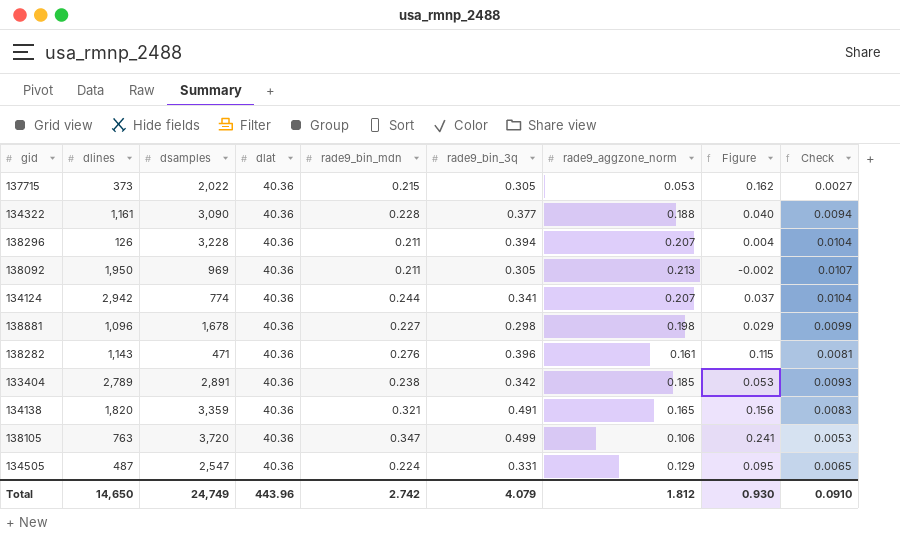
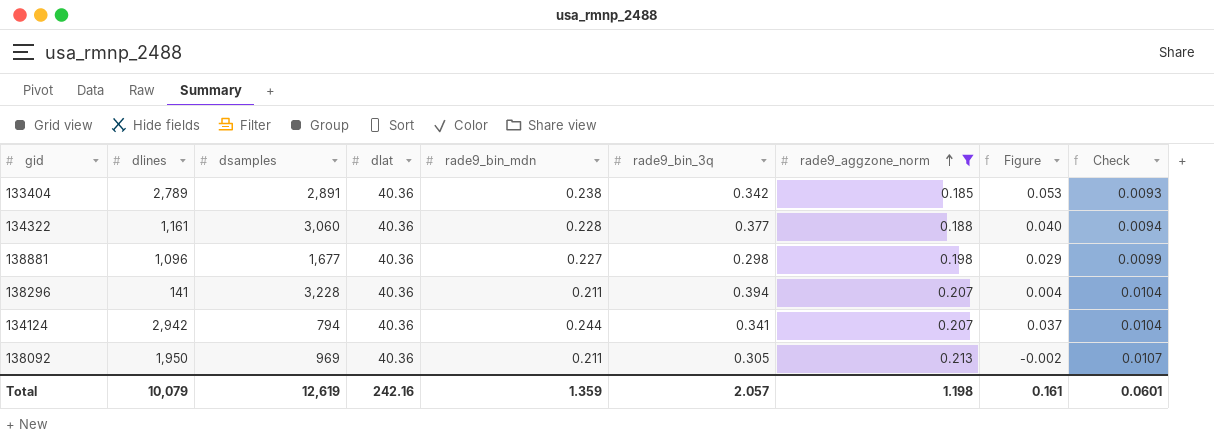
filter: none -> rade9_aggzone_norm >= 0.185
row order: none -> rade9_aggzone_norm ascending
134322 | dsamples: 3,090 -> 3,060
138881 | dsamples: 1,678 -> 1,677
138296 | dlines: 126 -> 141
134124 | dsamples: 774 -> 794
Total | dlines: 14,650 -> 10,079
Total | dsamples: 24,749 -> 12,619
Total | dlat: 443.96 -> 242.16
Total | rade9_bin_mdn: 2.742 -> 1.359
Total | rade9_bin_3q: 4.079 -> 2.057
Total | rade9_aggzone_norm: 1.812 -> 1.198
Total | Figure: 0.930 -> 0.161
Total | Check: 0.0910 -> 0.0601

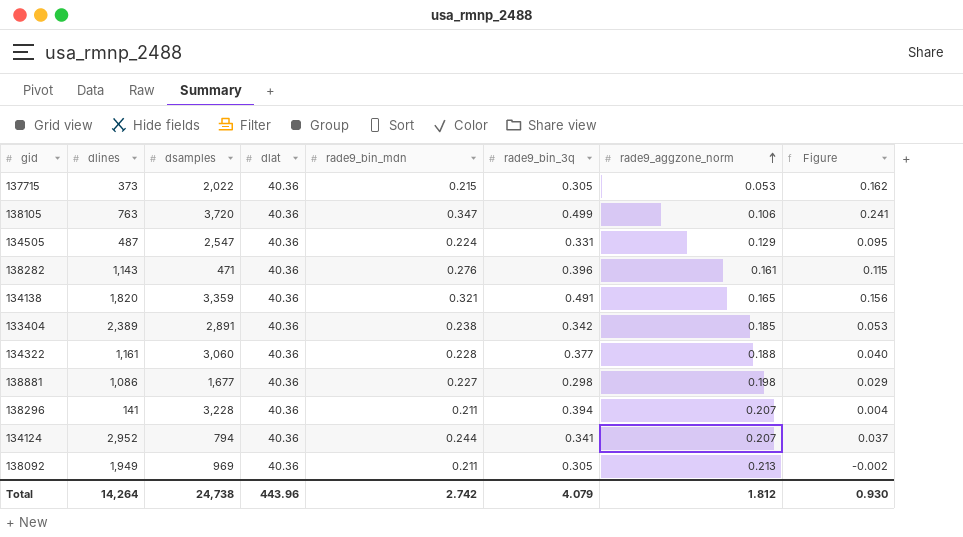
filter: rade9_aggzone_norm >= 0.185 -> none
column Check | formula: [rade9_aggzone_norm] * 0.05 -> none
133404 | dlines: 2,789 -> 2,389
138881 | dlines: 1,096 -> 1,086
134124 | dlines: 2,942 -> 2,952
138092 | dlines: 1,950 -> 1,949
Total | dlines: 10,079 -> 14,264
Total | dsamples: 12,619 -> 24,738
Total | dlat: 242.16 -> 443.96
Total | rade9_bin_mdn: 1.359 -> 2.742
Total | rade9_bin_3q: 2.057 -> 4.079
Total | rade9_aggzone_norm: 1.198 -> 1.812
Total | Figure: 0.161 -> 0.930

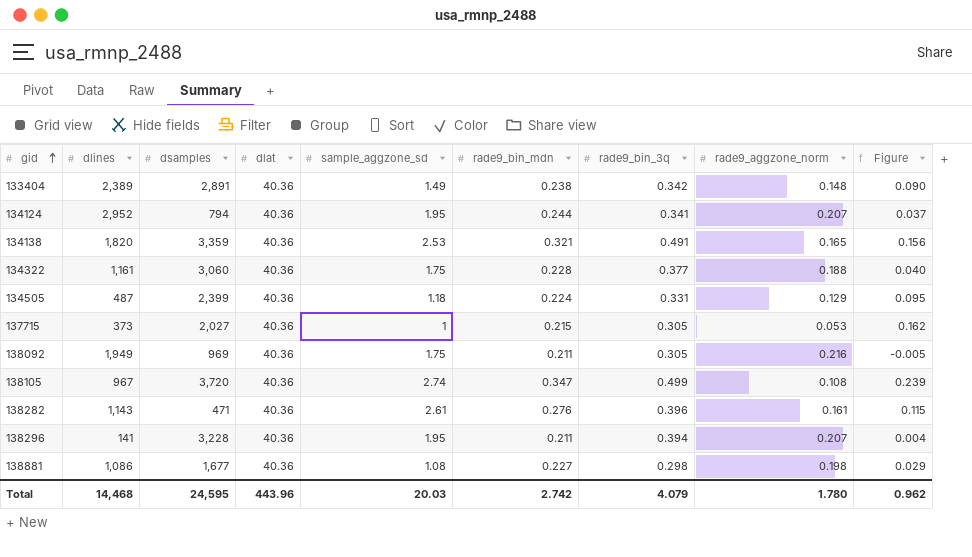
row order: rade9_aggzone_norm ascending -> gid ascending
column sample_aggzone_sd | position: none -> 5
133404 | rade9_aggzone_norm: 0.185 -> 0.148
133404 | Figure: 0.053 -> 0.090
134505 | dsamples: 2,547 -> 2,399
137715 | dsamples: 2,022 -> 2,027
138092 | rade9_aggzone_norm: 0.213 -> 0.216
138092 | Figure: -0.002 -> -0.005
138105 | dlines: 763 -> 967
138105 | rade9_aggzone_norm: 0.106 -> 0.108
138105 | Figure: 0.241 -> 0.239
Total | dlines: 14,264 -> 14,468
Total | dsamples: 24,738 -> 24,595
Total | rade9_aggzone_norm: 1.812 -> 1.780
Total | Figure: 0.930 -> 0.962

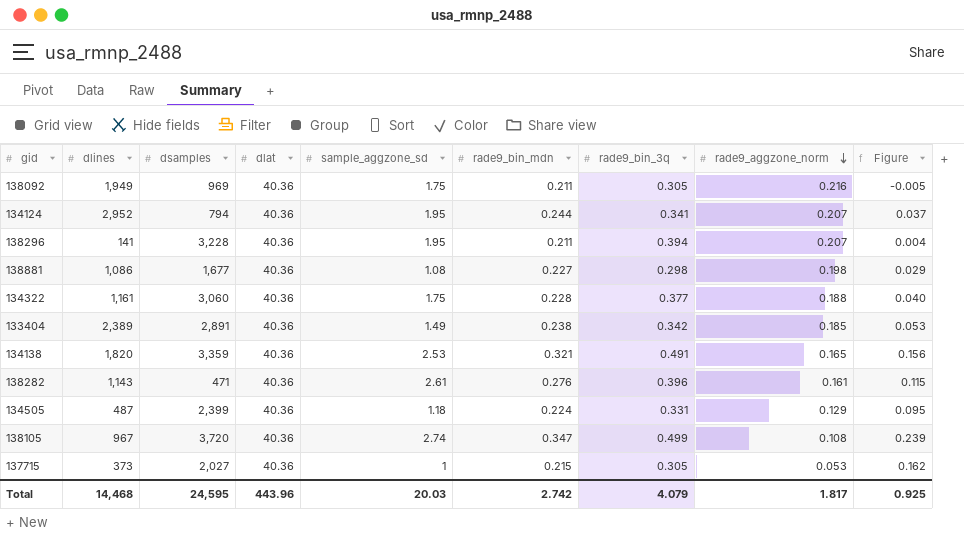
row order: gid ascending -> rade9_aggzone_norm descending
133404 | rade9_aggzone_norm: 0.148 -> 0.185
133404 | Figure: 0.090 -> 0.053
Total | rade9_aggzone_norm: 1.780 -> 1.817
Total | Figure: 0.962 -> 0.925

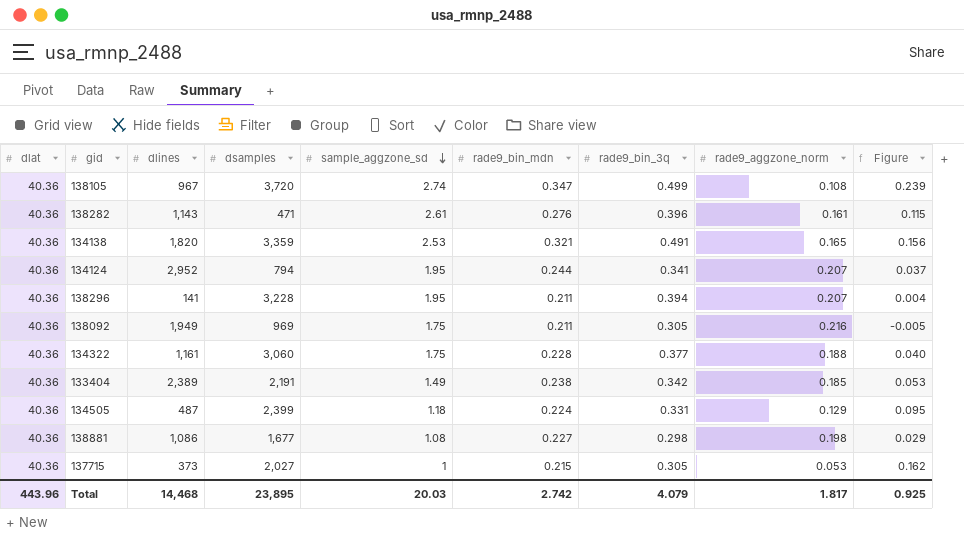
row order: rade9_aggzone_norm descending -> sample_aggzone_sd descending
column dlat | position: 4 -> 1
133404 | dsamples: 2,891 -> 2,191
Total | dsamples: 24,595 -> 23,895

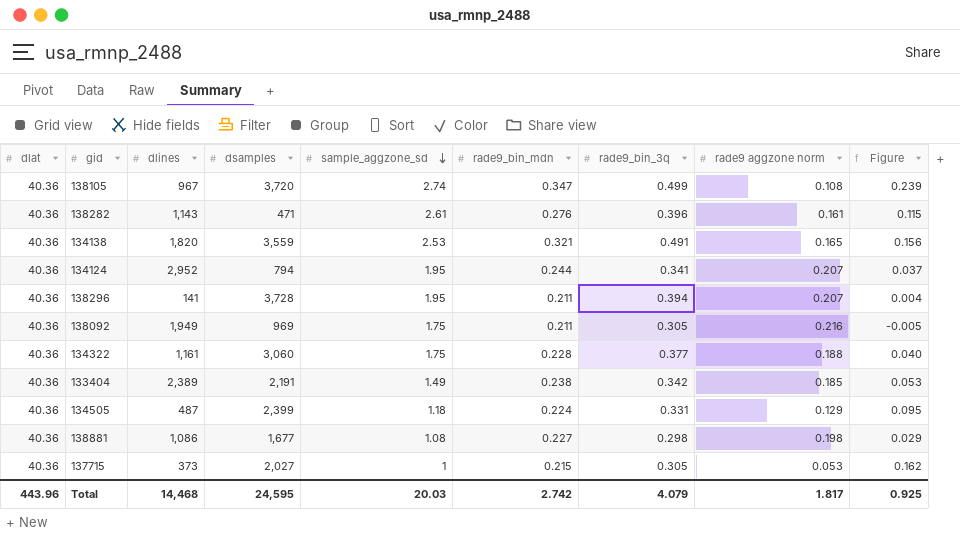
column name: rade9_aggzone_norm -> rade9 aggzone norm
134138 | dsamples: 3,359 -> 3,559
138296 | dsamples: 3,228 -> 3,728
Total | dsamples: 23,895 -> 24,595

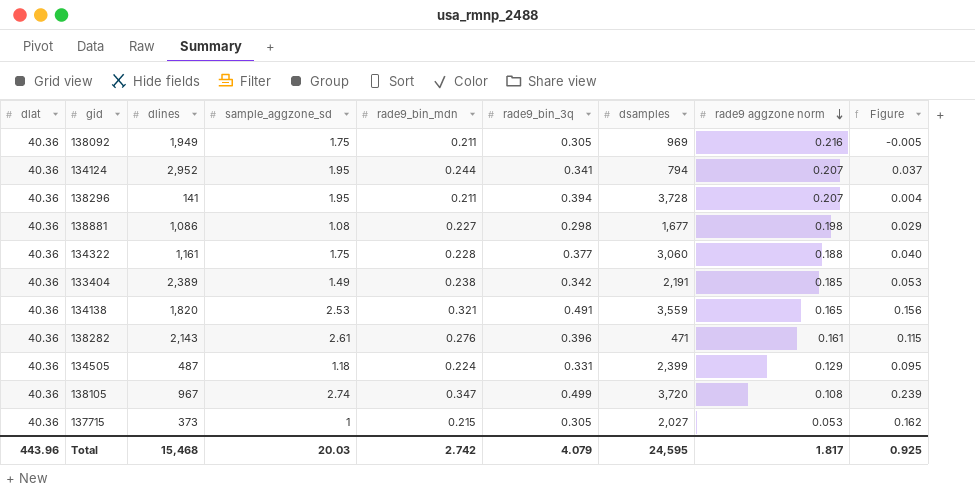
row order: sample_aggzone_sd descending -> rade9 aggzone norm descending
column dsamples | position: 4 -> 7
138282 | dlines: 1,143 -> 2,143
Total | dlines: 14,468 -> 15,468

